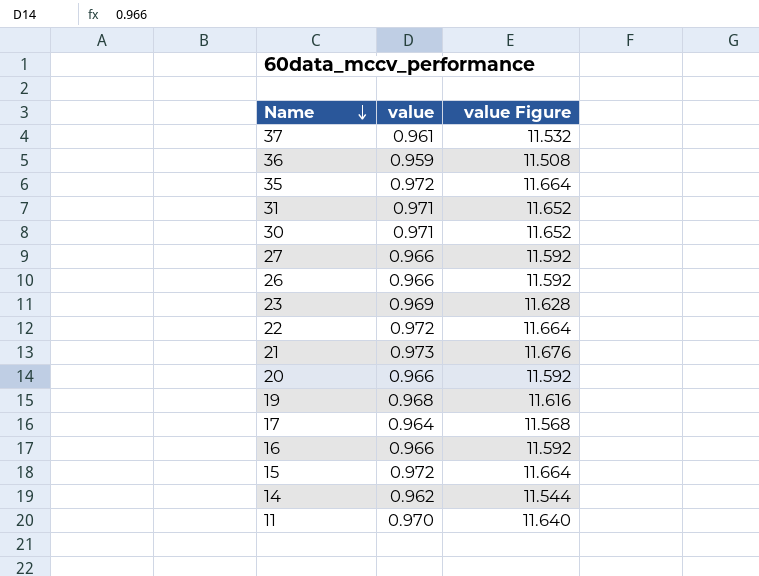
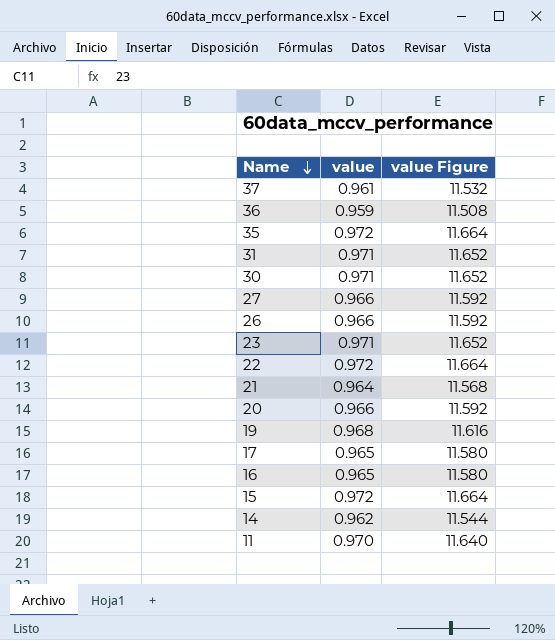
23 | value: 0.969 -> 0.971
23 | value Figure: 11.628 -> 11.652
21 | value: 0.973 -> 0.964
21 | value Figure: 11.676 -> 11.568
17 | value: 0.964 -> 0.965
17 | value Figure: 11.568 -> 11.580
16 | value: 0.966 -> 0.965
16 | value Figure: 11.592 -> 11.580

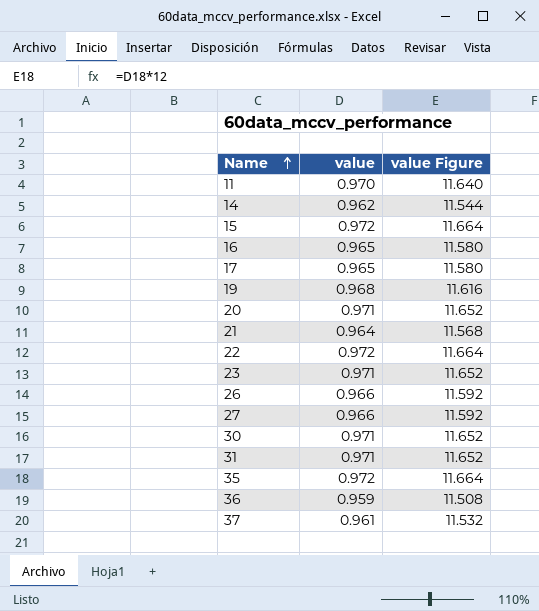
row order: Name descending -> Name ascending
20 | value: 0.966 -> 0.971
20 | value Figure: 11.592 -> 11.652

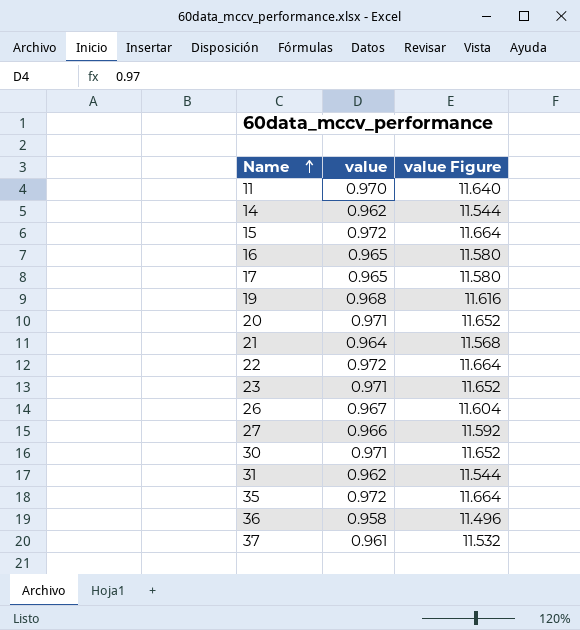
26 | value: 0.966 -> 0.967
26 | value Figure: 11.592 -> 11.604
31 | value: 0.971 -> 0.962
31 | value Figure: 11.652 -> 11.544
36 | value: 0.959 -> 0.958
36 | value Figure: 11.508 -> 11.496

